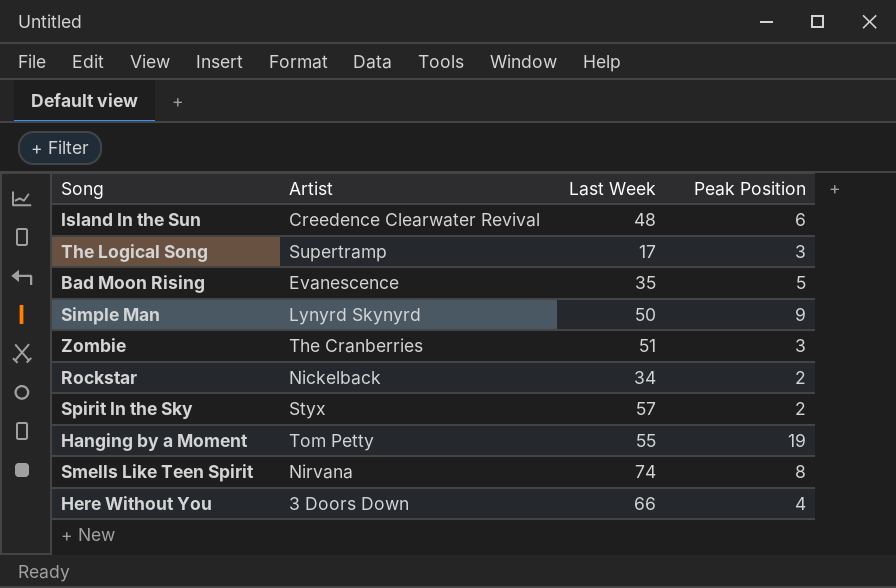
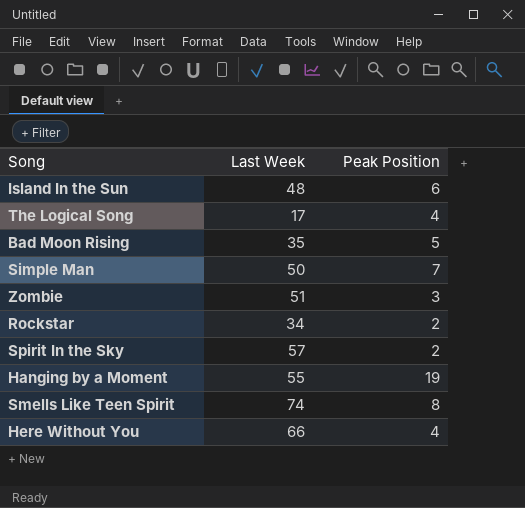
column Artist | position: 2 -> none
The Logical Song | Peak Position: 3 -> 4
Simple Man | Peak Position: 9 -> 7

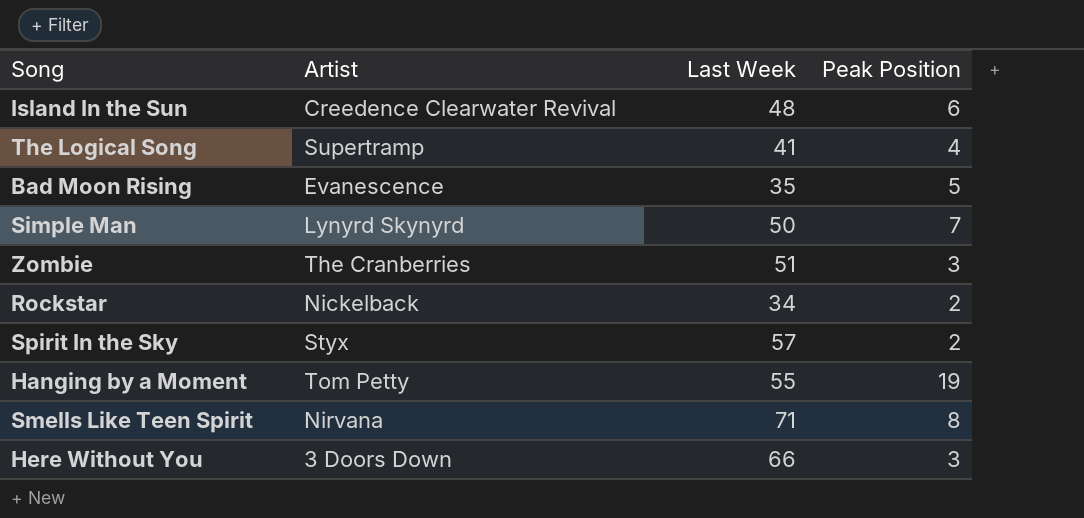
column Artist | position: none -> 2
The Logical Song | Last Week: 17 -> 41
Smells Like Teen Spirit | Last Week: 74 -> 71
Here Without You | Peak Position: 4 -> 3

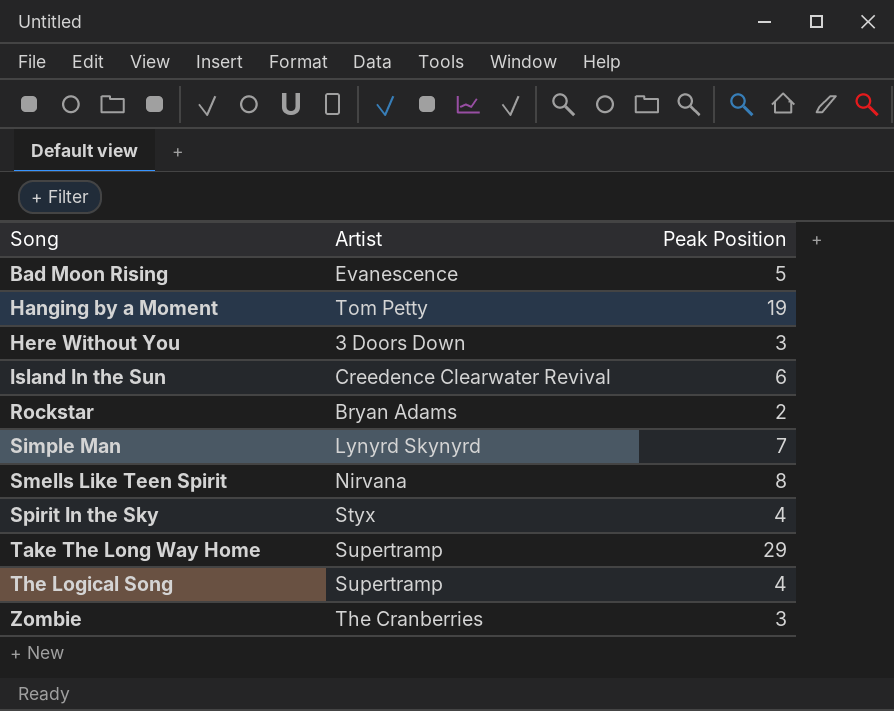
row order: none -> Song ascending
column Last Week | position: 3 -> none
Rockstar | Artist: Nickelback -> Bryan Adams
Spirit In the Sky | Peak Position: 2 -> 4
row Take The Long Way Home: none -> Supertramp | 29

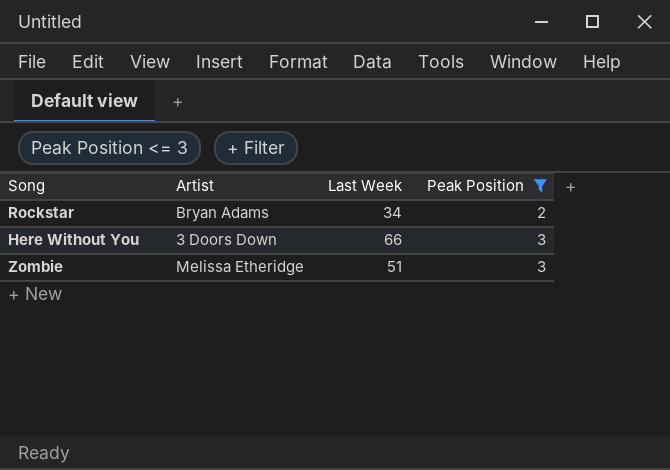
filter: none -> Peak Position <= 3
row order: Song ascending -> Peak Position ascending
column Last Week | position: none -> 3
Zombie | Artist: The Cranberries -> Melissa Etheridge

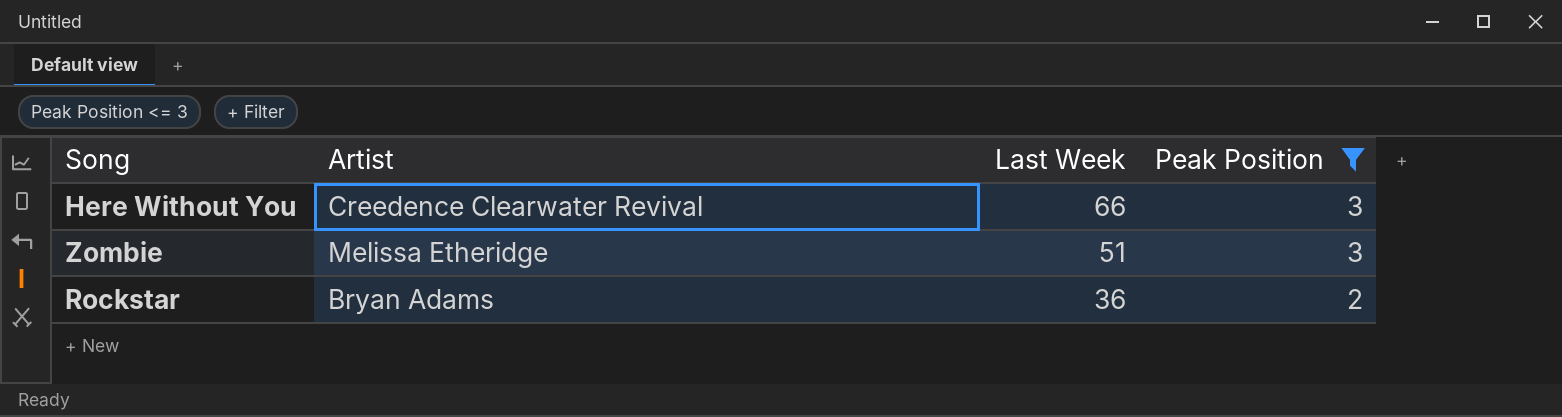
row order: Peak Position ascending -> Last Week descending
Here Without You | Artist: 3 Doors Down -> Creedence Clearwater Revival
Rockstar | Last Week: 34 -> 36

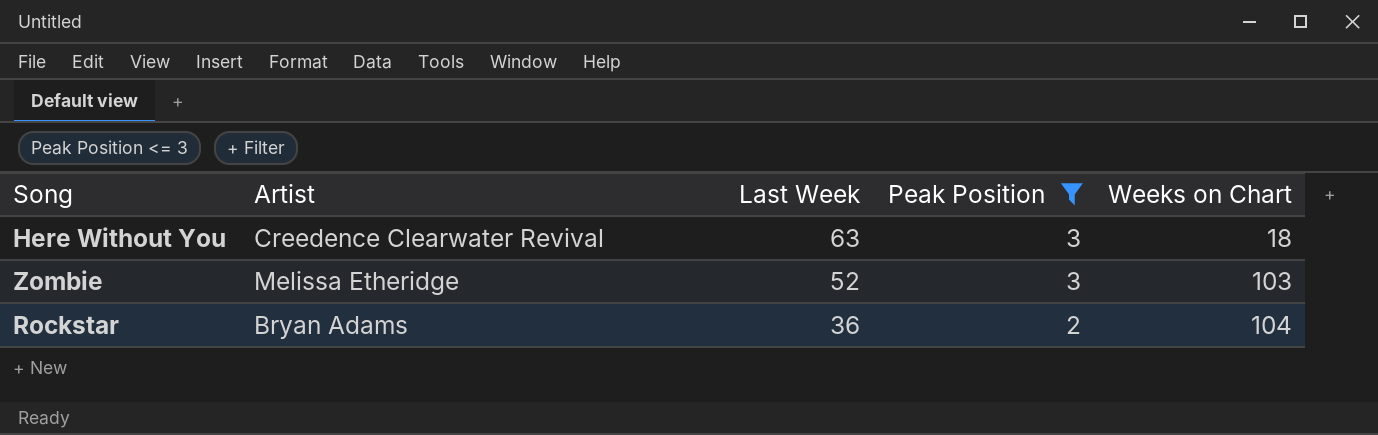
column Weeks on Chart | position: none -> 5
Here Without You | Last Week: 66 -> 63
Zombie | Last Week: 51 -> 52

